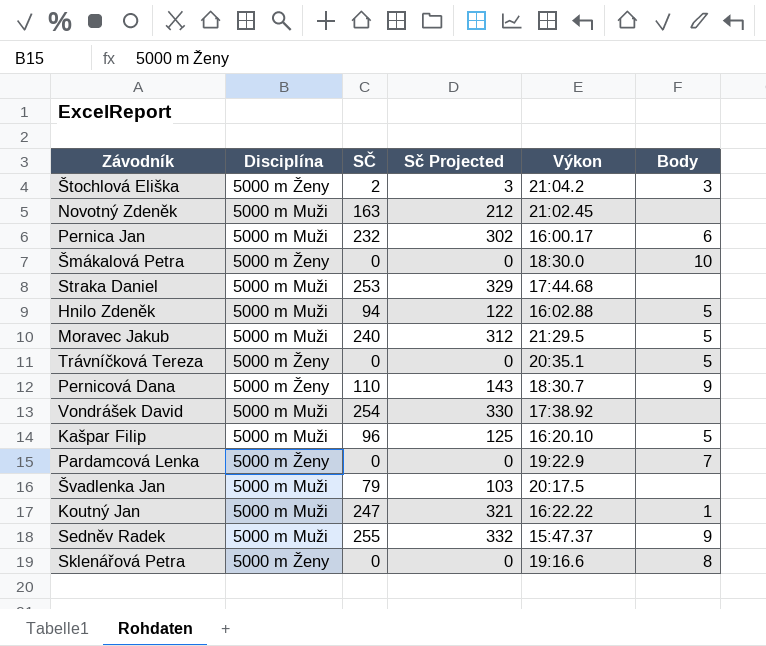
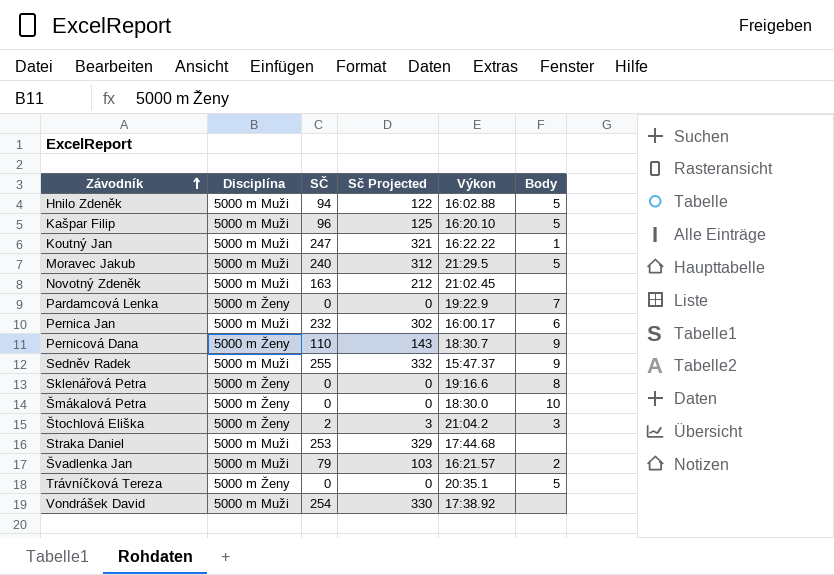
row order: none -> Závodník ascending
Švadlenka Jan | Výkon: 20:17.5 -> 16:21.57
Švadlenka Jan | Body: none -> 2

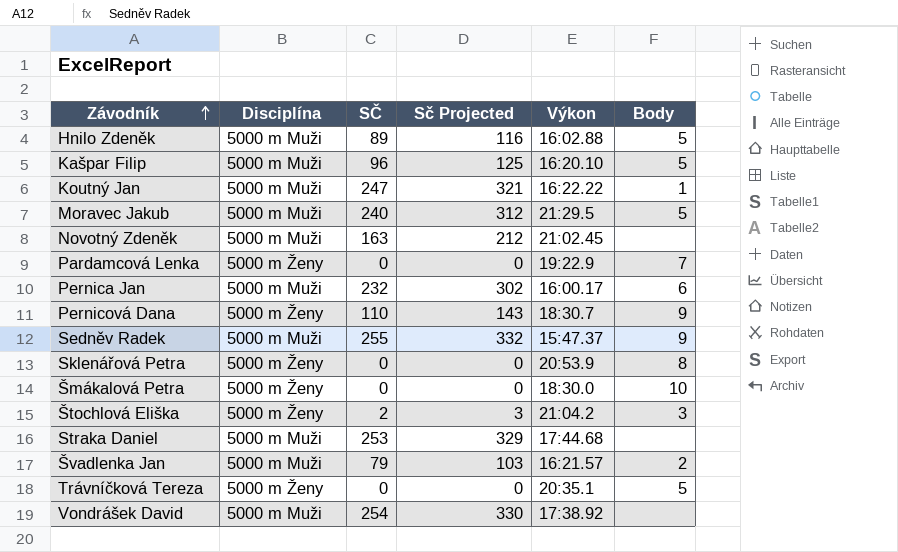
Hnilo Zdeněk | SČ: 94 -> 89
Hnilo Zdeněk | Sč Projected: 122 -> 116
Sklenářová Petra | Výkon: 19:16.6 -> 20:53.9

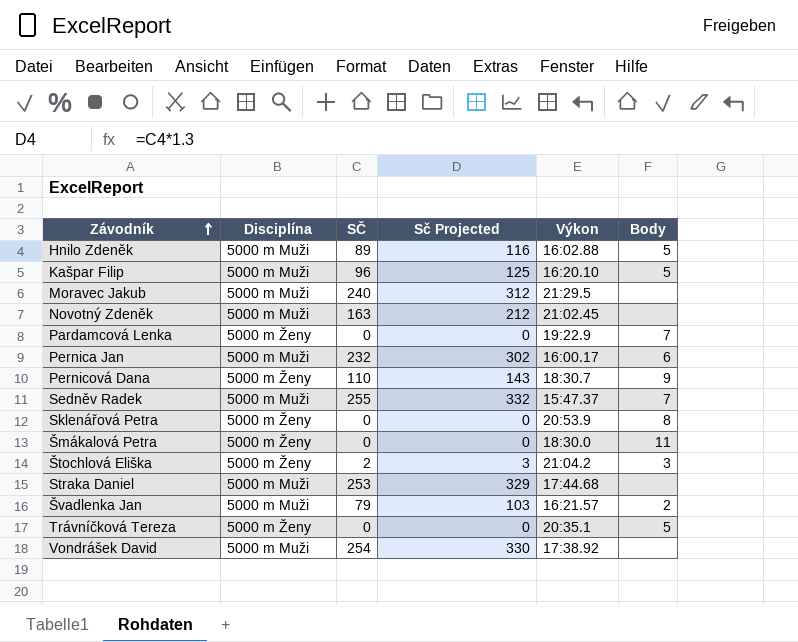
row Koutný Jan: 5000 m Muži | 247 | 321 | 16:22.22 | 1 -> none
Moravec Jakub | Body: 5 -> none
Sedněv Radek | Body: 9 -> 7
Šmákalová Petra | Body: 10 -> 11

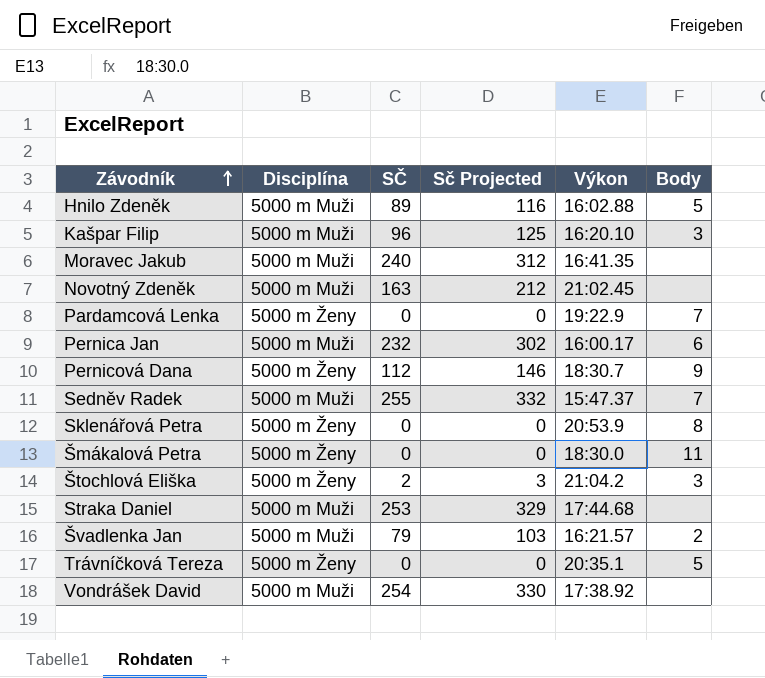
Kašpar Filip | Body: 5 -> 3
Moravec Jakub | Výkon: 21:29.5 -> 16:41.35
Pernicová Dana | SČ: 110 -> 112
Pernicová Dana | Sč Projected: 143 -> 146

